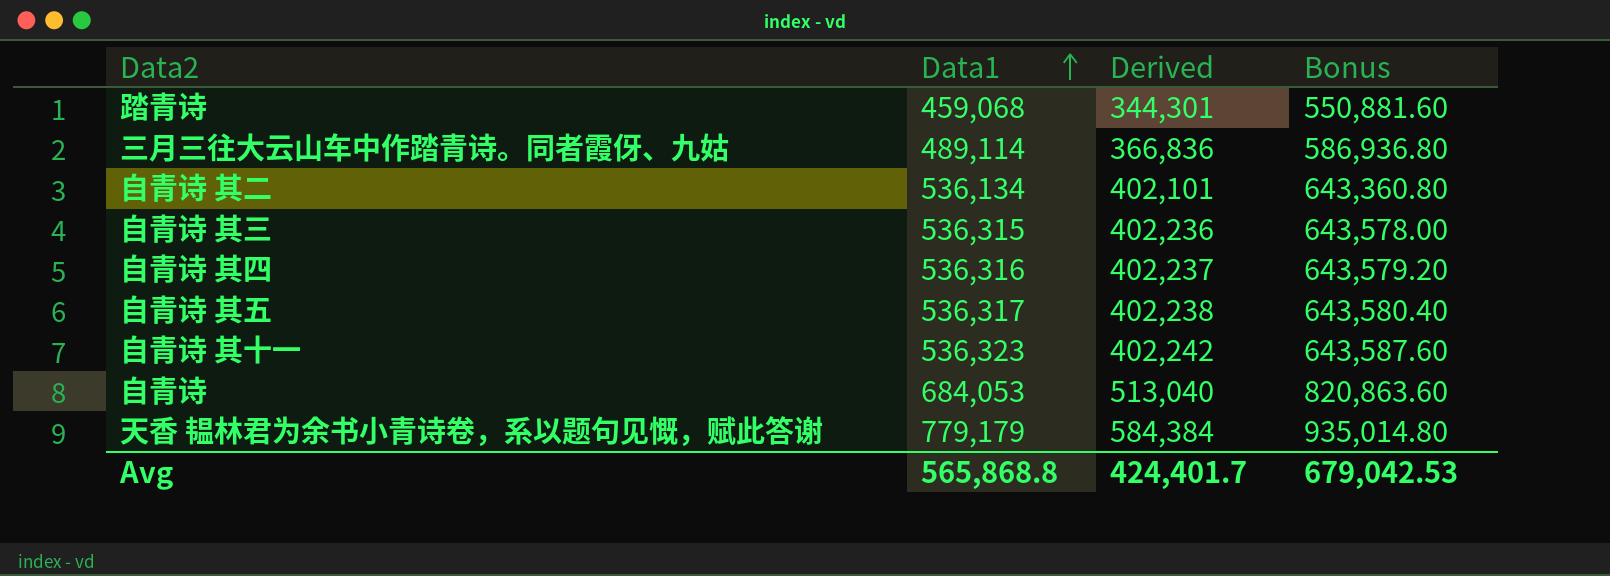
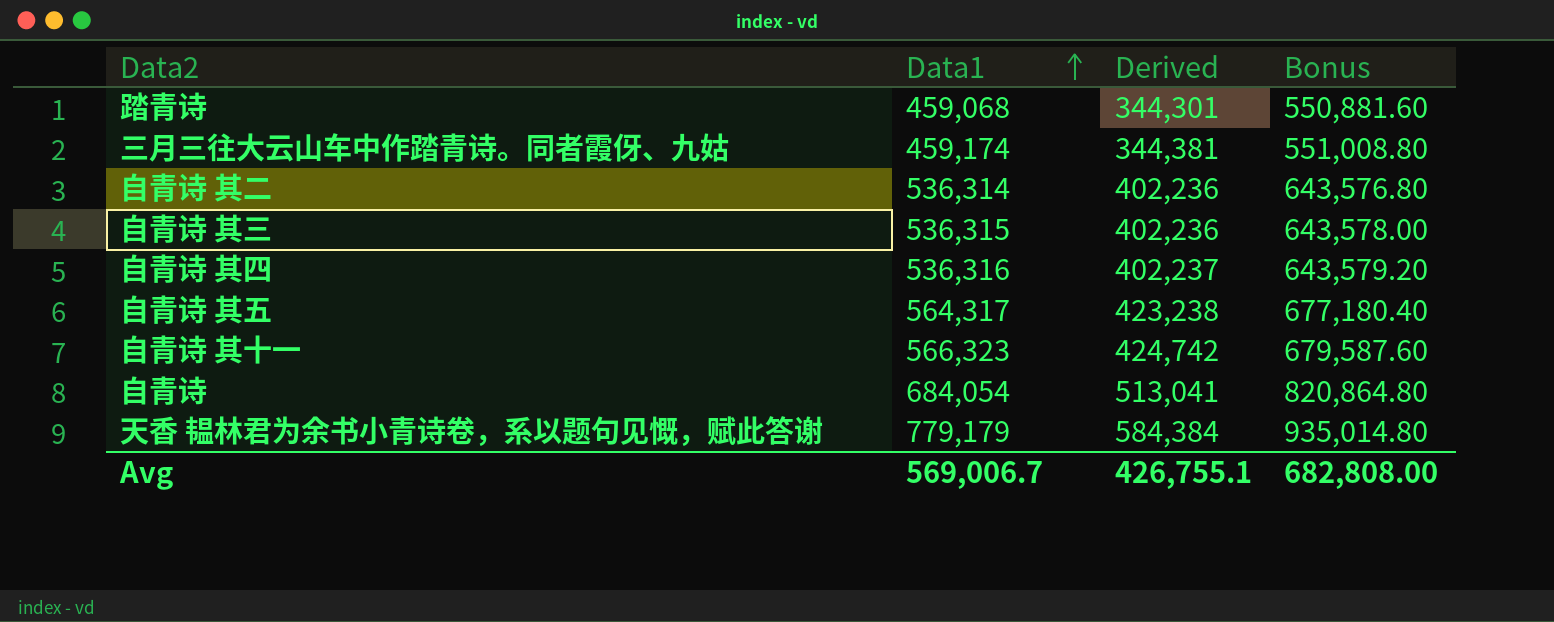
三月三往大云山车中作踏青诗。同者霞伢、九姑 | Data1: 489,114 -> 459,174
三月三往大云山车中作踏青诗。同者霞伢、九姑 | Derived: 366,836 -> 344,381
三月三往大云山车中作踏青诗。同者霞伢、九姑 | Bonus: 586,936.80 -> 551,008.80
自青诗 其二 | Data1: 536,134 -> 536,314
自青诗 其二 | Derived: 402,101 -> 402,236
自青诗 其二 | Bonus: 643,360.80 -> 643,576.80
自青诗 其五 | Data1: 536,317 -> 564,317
自青诗 其五 | Derived: 402,238 -> 423,238
自青诗 其五 | Bonus: 643,580.40 -> 677,180.40
自青诗 其十一 | Data1: 536,323 -> 566,323
自青诗 其十一 | Derived: 402,242 -> 424,742
自青诗 其十一 | Bonus: 643,587.60 -> 679,587.60
自青诗 | Data1: 684,053 -> 684,054
自青诗 | Derived: 513,040 -> 513,041
自青诗 | Bonus: 820,863.60 -> 820,864.80
Avg | Data1: 565,868.8 -> 569,006.7
Avg | Derived: 424,401.7 -> 426,755.1
Avg | Bonus: 679,042.53 -> 682,808.00

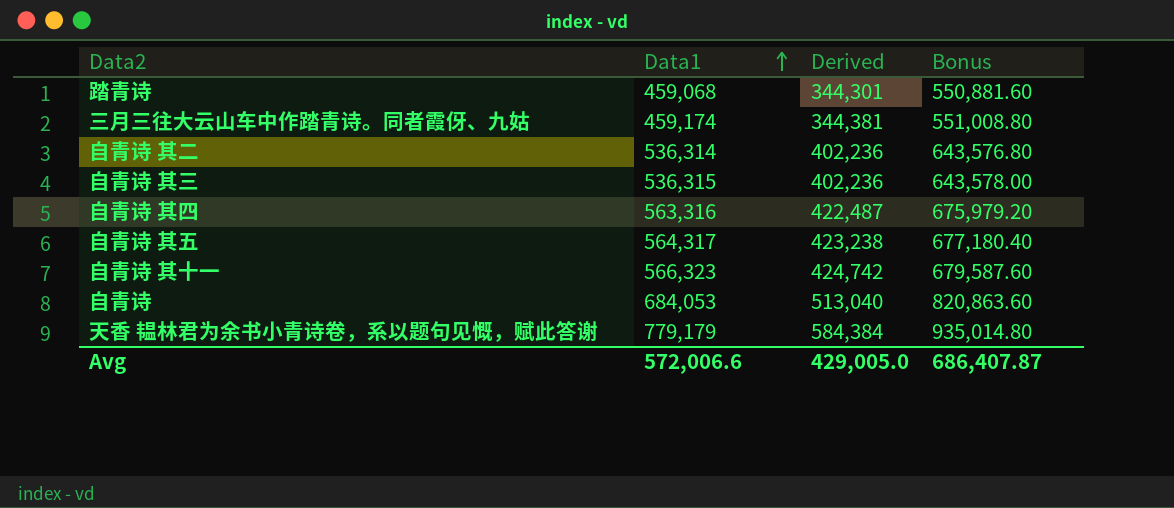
自青诗 其四 | Data1: 536,316 -> 563,316
自青诗 其四 | Derived: 402,237 -> 422,487
自青诗 其四 | Bonus: 643,579.20 -> 675,979.20
自青诗 | Data1: 684,054 -> 684,053
自青诗 | Derived: 513,041 -> 513,040
自青诗 | Bonus: 820,864.80 -> 820,863.60
Avg | Data1: 569,006.7 -> 572,006.6
Avg | Derived: 426,755.1 -> 429,005.0
Avg | Bonus: 682,808.00 -> 686,407.87

